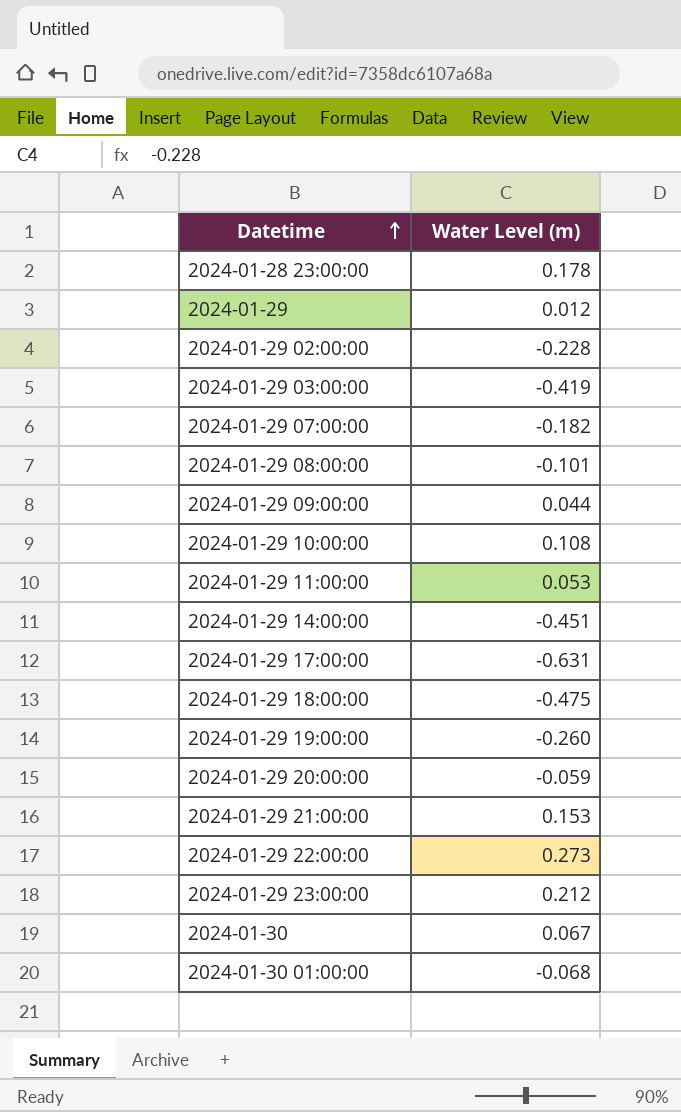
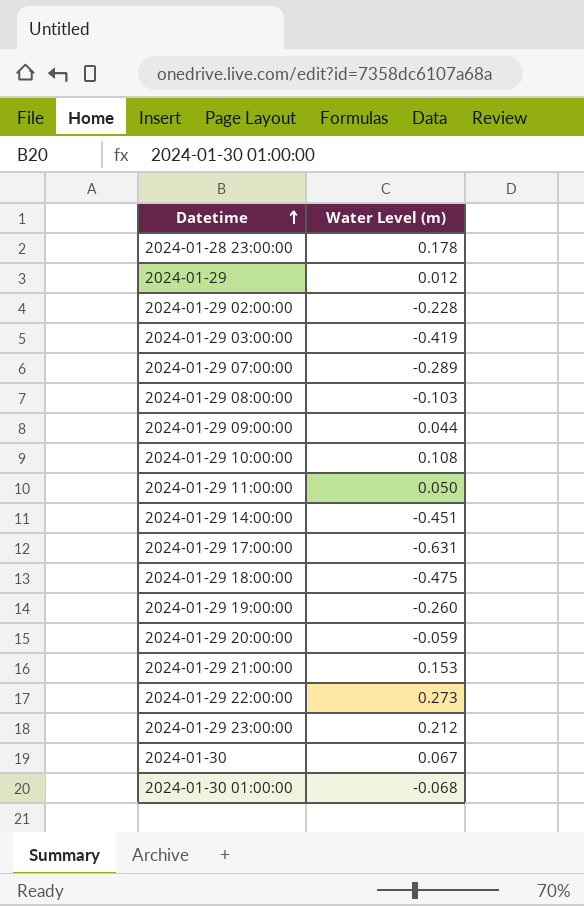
2024-01-29 07:00:00 | Water Level (m): -0.182 -> -0.289
2024-01-29 08:00:00 | Water Level (m): -0.101 -> -0.103
2024-01-29 11:00:00 | Water Level (m): 0.053 -> 0.050

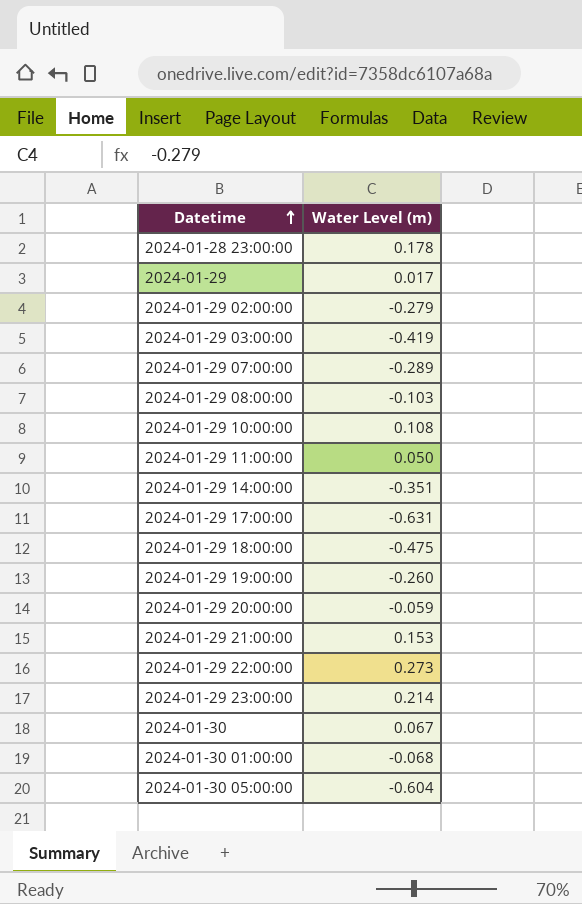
row 2024-01-29 09:00:00: 0.044 -> none
2024-01-29 | Water Level (m): 0.012 -> 0.017
2024-01-29 02:00:00 | Water Level (m): -0.228 -> -0.279
2024-01-29 14:00:00 | Water Level (m): -0.451 -> -0.351
2024-01-29 23:00:00 | Water Level (m): 0.212 -> 0.214
row 2024-01-30 05:00:00: none -> -0.604

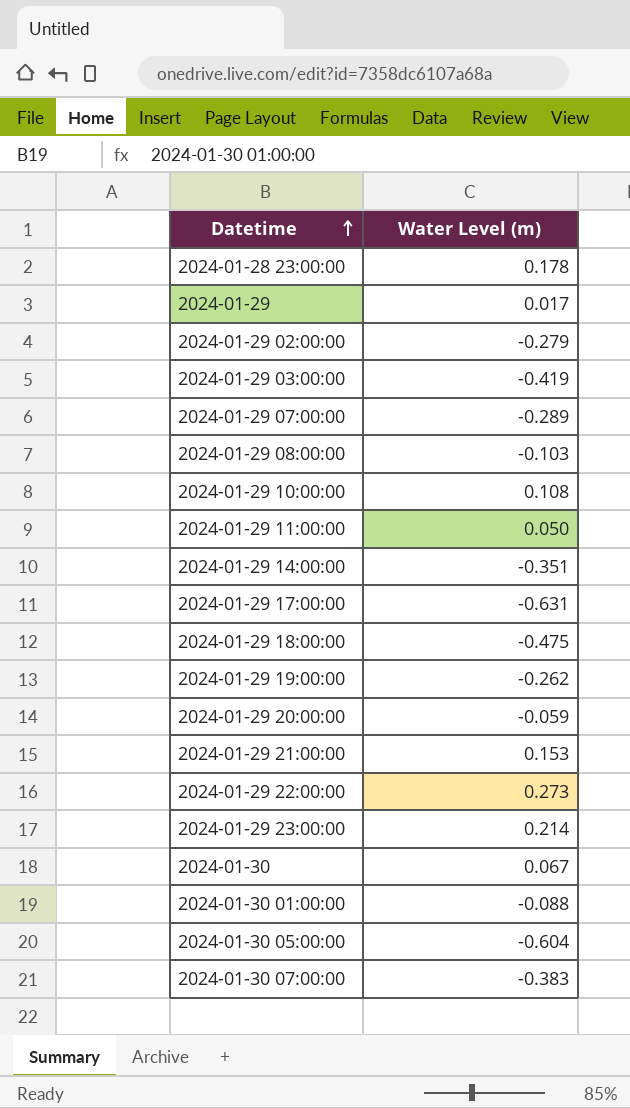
2024-01-29 19:00:00 | Water Level (m): -0.260 -> -0.262
2024-01-30 01:00:00 | Water Level (m): -0.068 -> -0.088
row 2024-01-30 07:00:00: none -> -0.383

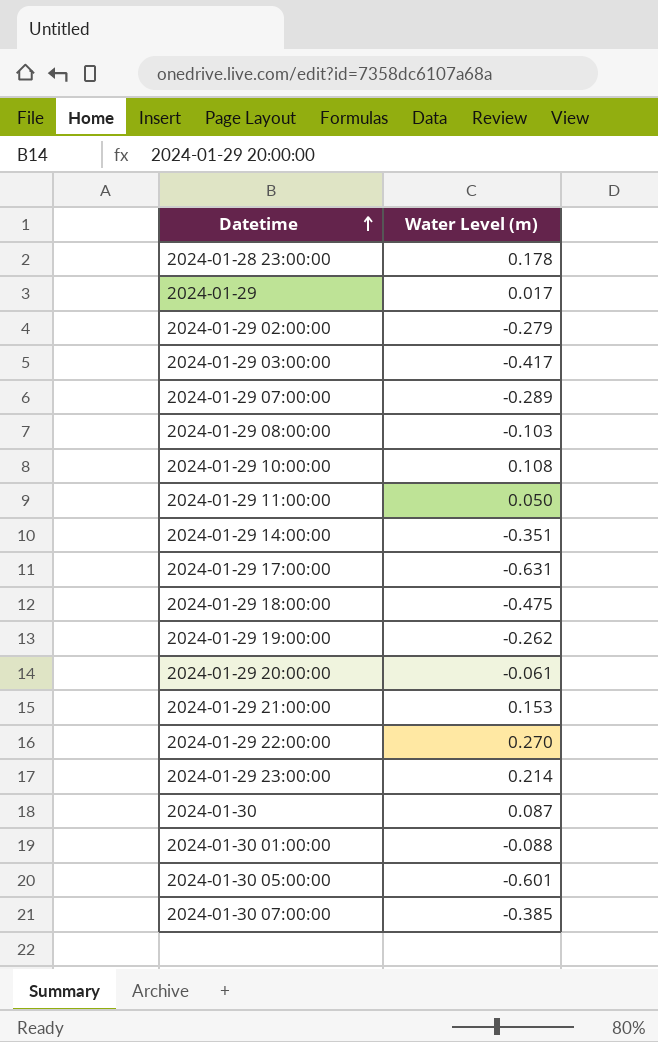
2024-01-29 03:00:00 | Water Level (m): -0.419 -> -0.417
2024-01-29 20:00:00 | Water Level (m): -0.059 -> -0.061
2024-01-29 22:00:00 | Water Level (m): 0.273 -> 0.270
2024-01-30 | Water Level (m): 0.067 -> 0.087
2024-01-30 05:00:00 | Water Level (m): -0.604 -> -0.601
2024-01-30 07:00:00 | Water Level (m): -0.383 -> -0.385

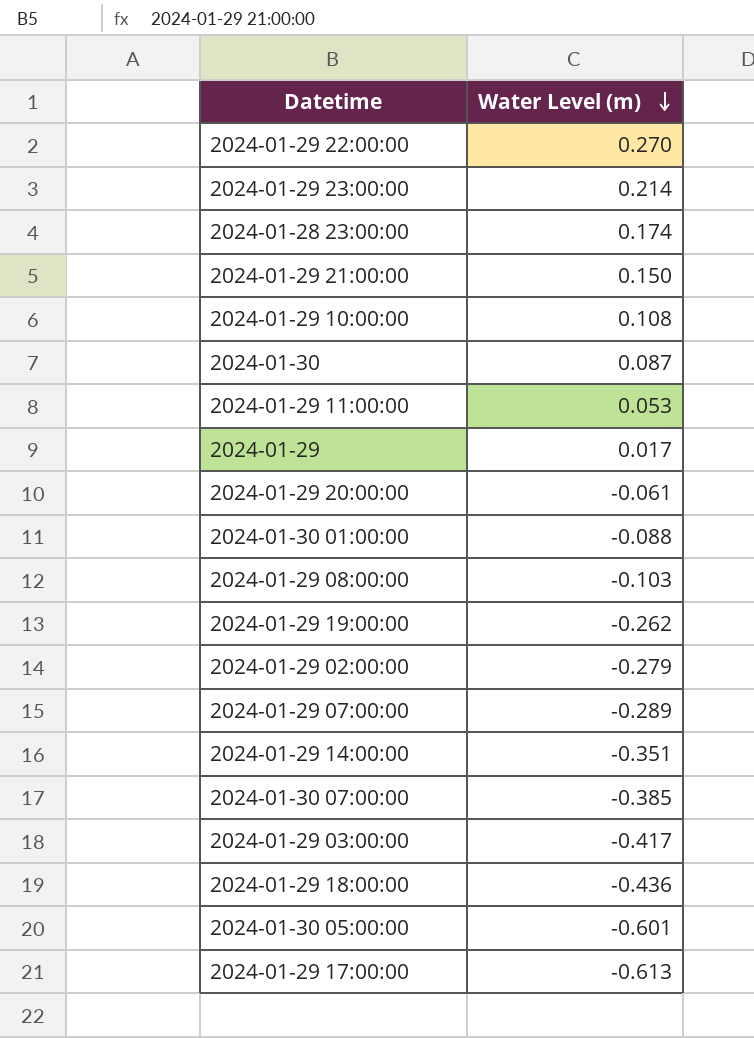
row order: Datetime ascending -> Water Level (m) descending
2024-01-28 23:00:00 | Water Level (m): 0.178 -> 0.174
2024-01-29 21:00:00 | Water Level (m): 0.153 -> 0.150
2024-01-29 11:00:00 | Water Level (m): 0.050 -> 0.053
2024-01-29 18:00:00 | Water Level (m): -0.475 -> -0.436
2024-01-29 17:00:00 | Water Level (m): -0.631 -> -0.613

